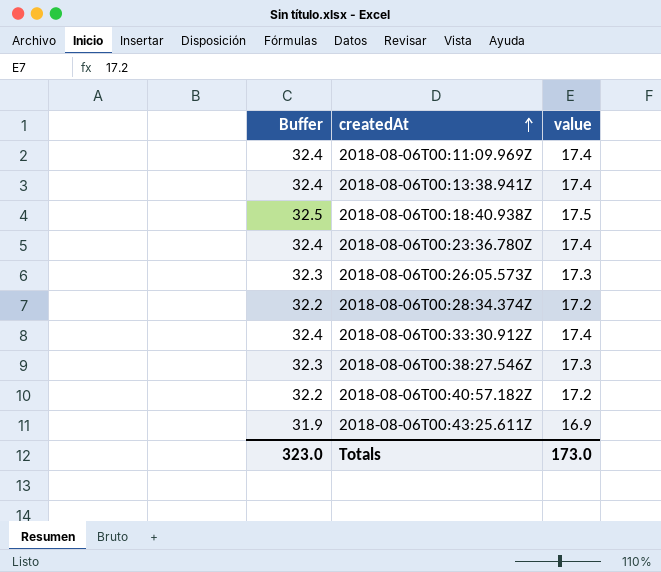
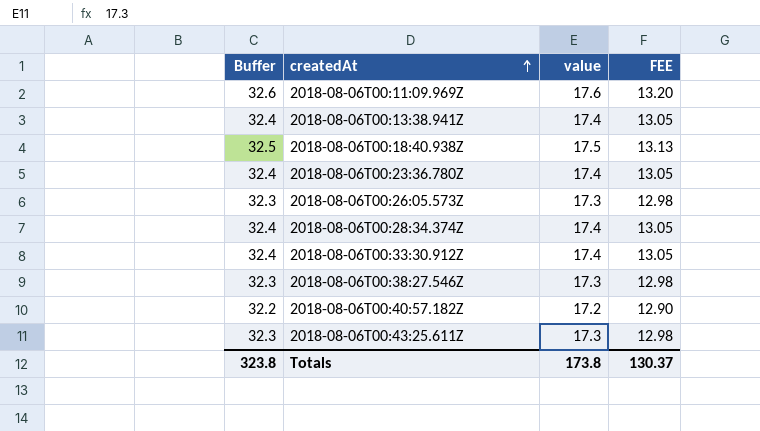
column FEE | formula: none -> [value] * 0.75
2018-08-06T00:11:09.969Z | Buffer: 32.4 -> 32.6
2018-08-06T00:11:09.969Z | value: 17.4 -> 17.6
2018-08-06T00:28:34.374Z | Buffer: 32.2 -> 32.4
2018-08-06T00:28:34.374Z | value: 17.2 -> 17.4
2018-08-06T00:43:25.611Z | Buffer: 31.9 -> 32.3
2018-08-06T00:43:25.611Z | value: 16.9 -> 17.3
Totals | Buffer: 323.0 -> 323.8
Totals | value: 173.0 -> 173.8

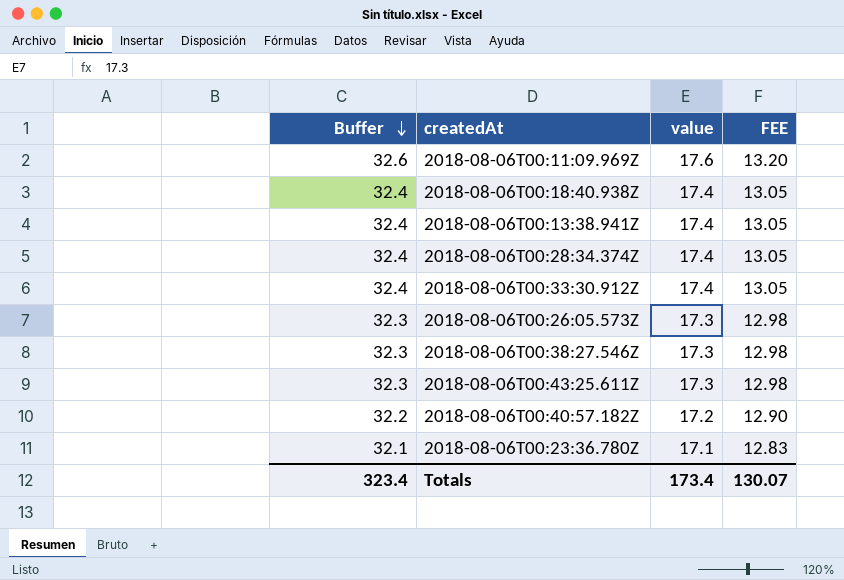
row order: createdAt ascending -> Buffer descending
2018-08-06T00:18:40.938Z | Buffer: 32.5 -> 32.4
2018-08-06T00:18:40.938Z | value: 17.5 -> 17.4
2018-08-06T00:18:40.938Z | FEE: 13.13 -> 13.05
2018-08-06T00:23:36.780Z | Buffer: 32.4 -> 32.1
2018-08-06T00:23:36.780Z | value: 17.4 -> 17.1
2018-08-06T00:23:36.780Z | FEE: 13.05 -> 12.83
Totals | Buffer: 323.8 -> 323.4
Totals | value: 173.8 -> 173.4
Totals | FEE: 130.37 -> 130.07

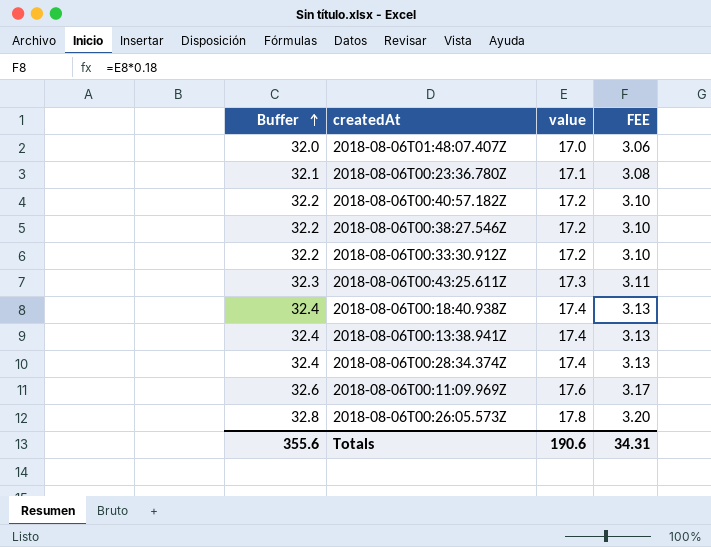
row order: Buffer descending -> Buffer ascending
column FEE | formula: [value] * 0.75 -> [value] * 0.18
row 2018-08-06T01:48:07.407Z: none -> 32.0 | 17.0 | 3.06
2018-08-06T00:38:27.546Z | Buffer: 32.3 -> 32.2
2018-08-06T00:38:27.546Z | value: 17.3 -> 17.2
2018-08-06T00:33:30.912Z | Buffer: 32.4 -> 32.2
2018-08-06T00:33:30.912Z | value: 17.4 -> 17.2
2018-08-06T00:26:05.573Z | Buffer: 32.3 -> 32.8
2018-08-06T00:26:05.573Z | value: 17.3 -> 17.8
Totals | Buffer: 323.4 -> 355.6
Totals | value: 173.4 -> 190.6
Totals | FEE: 130.07 -> 34.31

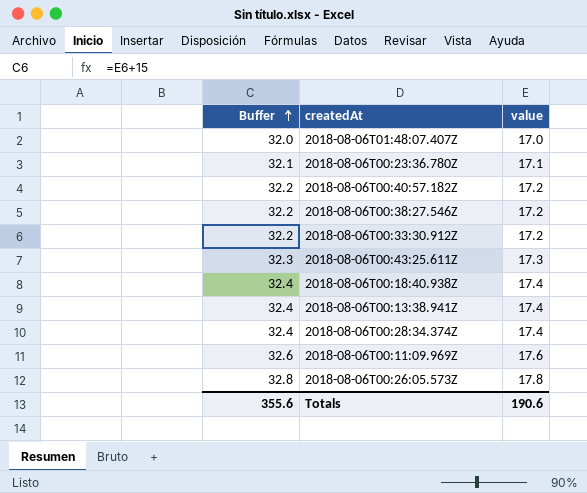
column FEE | formula: [value] * 0.18 -> none

